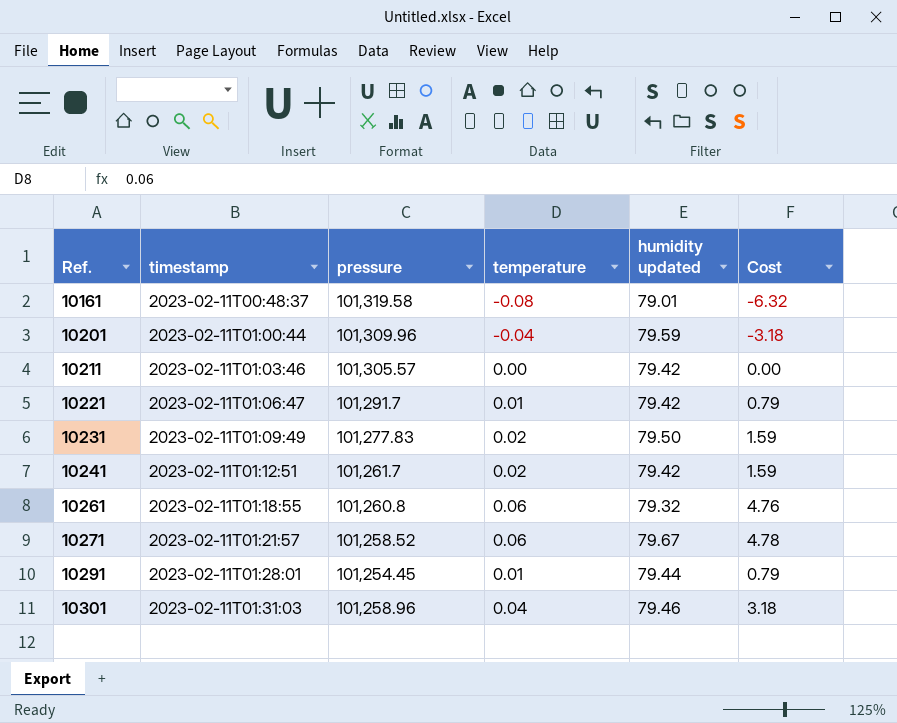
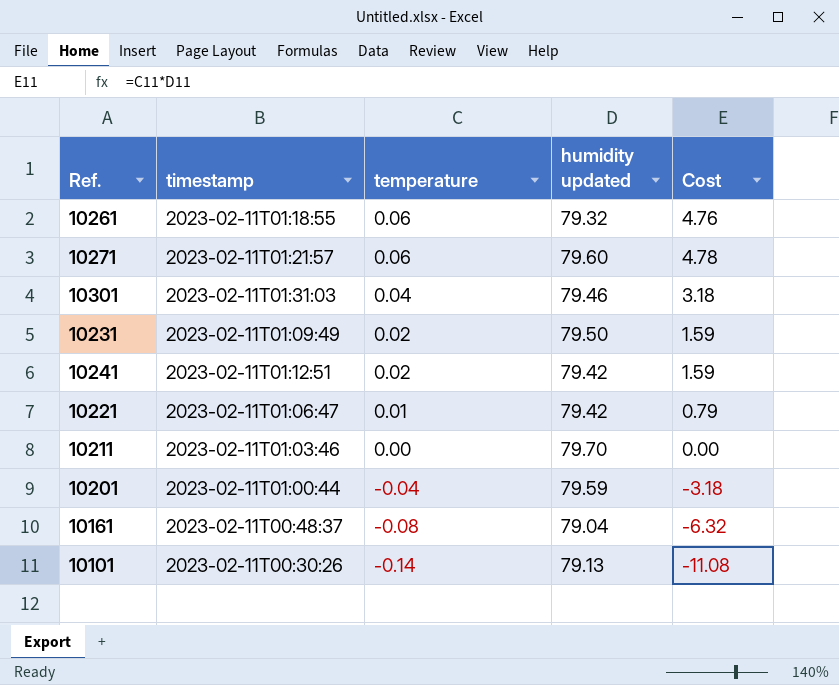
row order: Ref. ascending -> temperature descending
column pressure | position: 3 -> none
row 10291: 2023-02-11T01:28:01 | 101,254.45 | 0.01 | 79.44 | 0.79 -> none
10271 | humidity updated: 79.67 -> 79.60
10211 | humidity updated: 79.42 -> 79.70
10161 | humidity updated: 79.01 -> 79.04
row 10101: none -> 2023-02-11T00:30:26 | -0.14 | 79.13 | -11.08

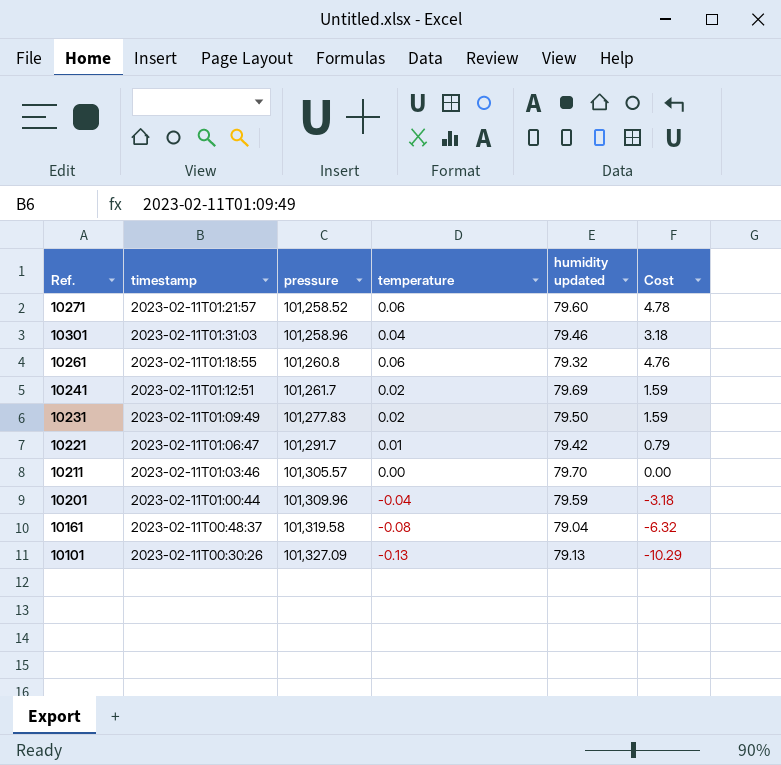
row order: temperature descending -> pressure ascending
column pressure | position: none -> 3
10241 | humidity updated: 79.42 -> 79.69
10101 | temperature: -0.14 -> -0.13
10101 | Cost: -11.08 -> -10.29

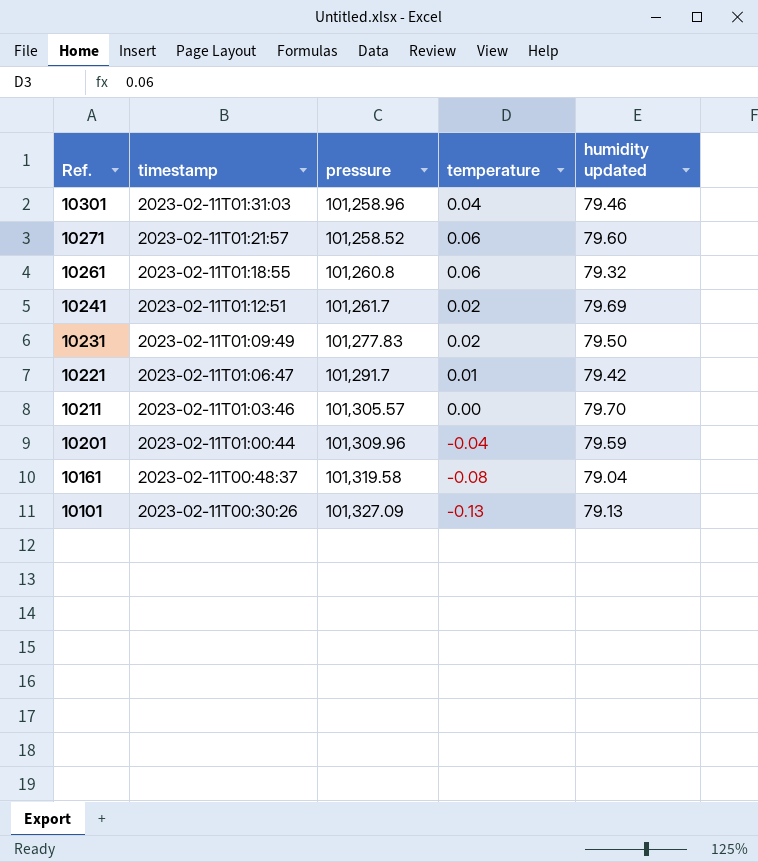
row order: pressure ascending -> Ref. descending
column Cost | formula: [temperature] * [humidity updated] -> none

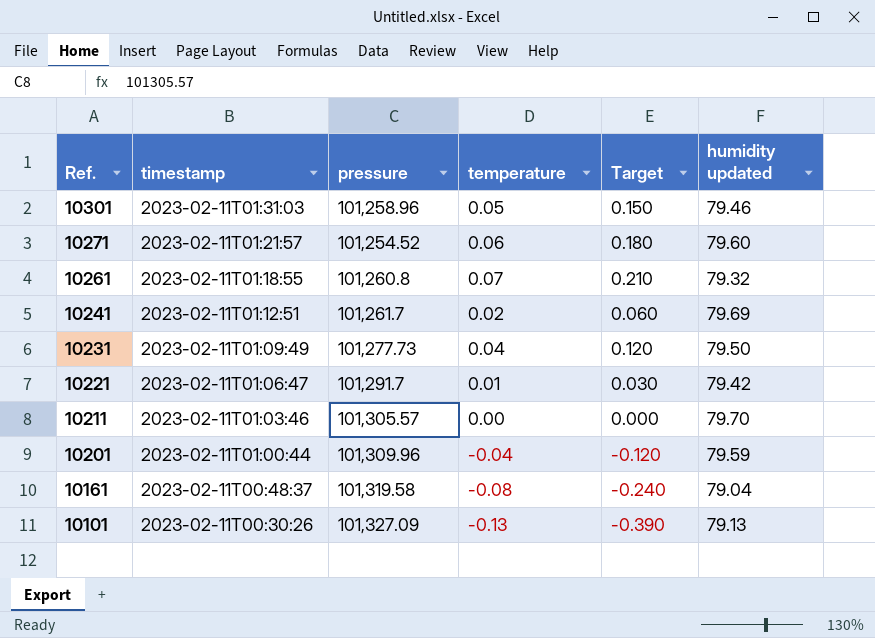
column Target | formula: none -> [temperature] * 3
10301 | temperature: 0.04 -> 0.05
10271 | pressure: 101,258.52 -> 101,254.52
10261 | temperature: 0.06 -> 0.07
10231 | pressure: 101,277.83 -> 101,277.73
10231 | temperature: 0.02 -> 0.04

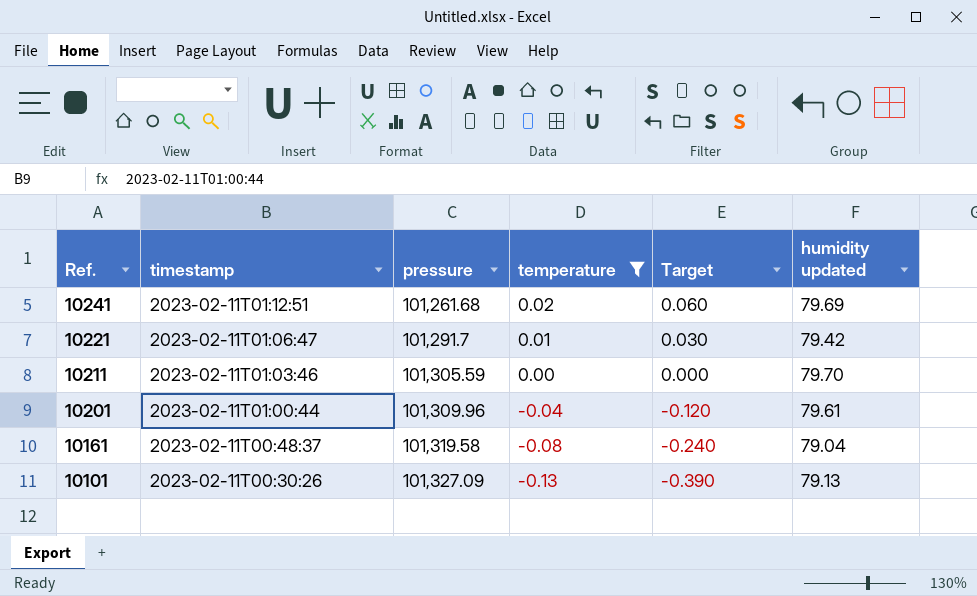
filter: none -> temperature <= 0.02
10241 | pressure: 101,261.7 -> 101,261.68
10211 | pressure: 101,305.57 -> 101,305.59
10201 | humidity updated: 79.59 -> 79.61

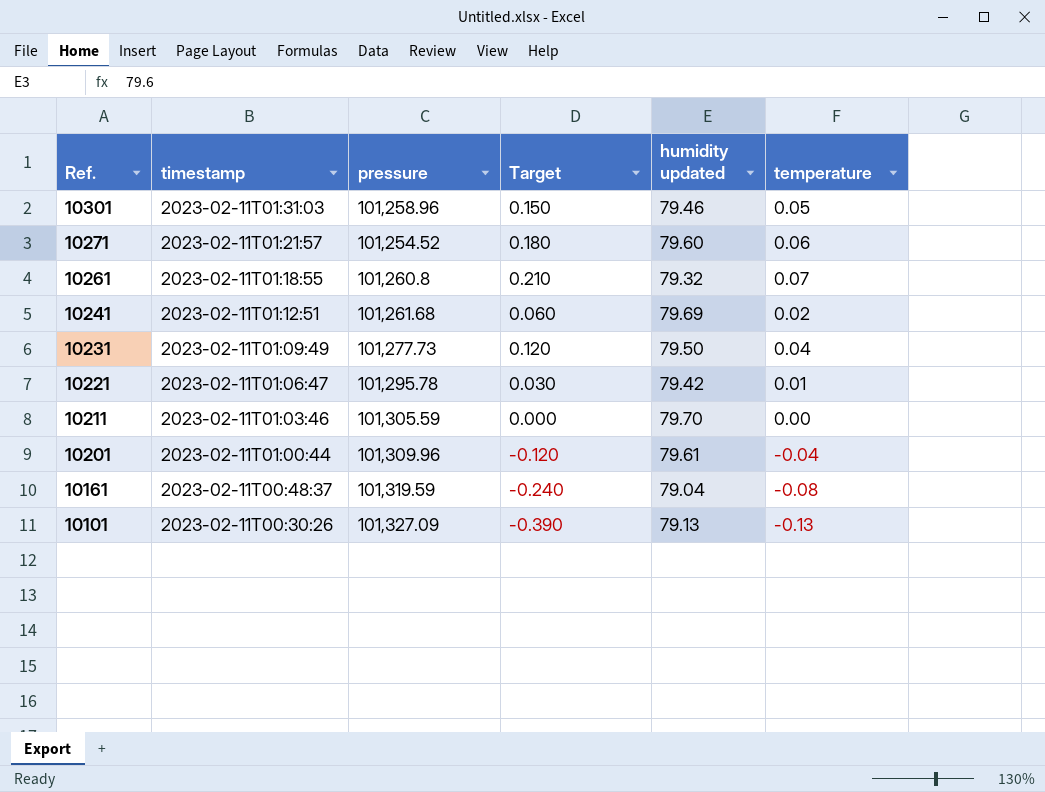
filter: temperature <= 0.02 -> none
column temperature | position: 4 -> 6
10221 | pressure: 101,291.7 -> 101,295.78
10161 | pressure: 101,319.58 -> 101,319.59

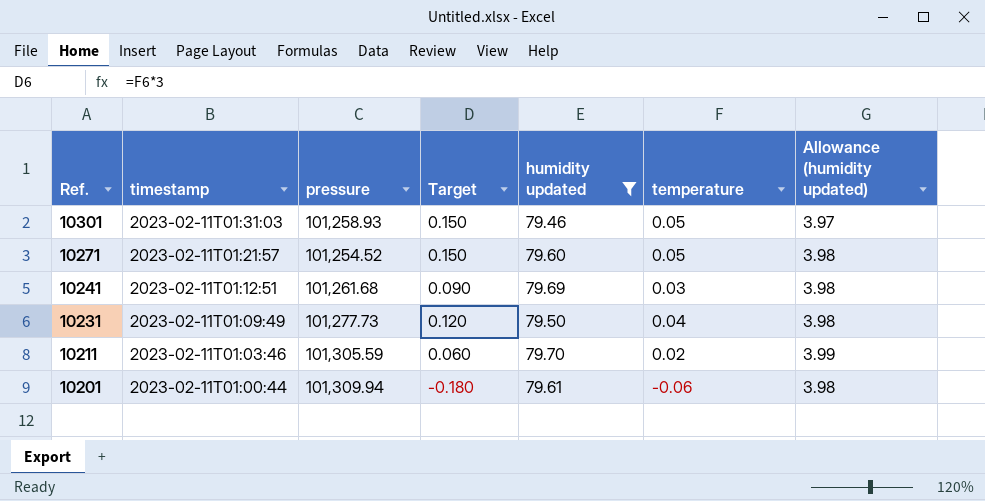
filter: none -> humidity updated >= 79.46
column Allowance (humidity updated) | formula: none -> [humidity updated] * 0.05
10301 | pressure: 101,258.96 -> 101,258.93
10271 | Target: 0.180 -> 0.150
10271 | temperature: 0.06 -> 0.05
10241 | Target: 0.060 -> 0.090
10241 | temperature: 0.02 -> 0.03
10211 | Target: 0.000 -> 0.060
10211 | temperature: 0.00 -> 0.02
10201 | pressure: 101,309.96 -> 101,309.94
10201 | Target: -0.120 -> -0.180
10201 | temperature: -0.04 -> -0.06

